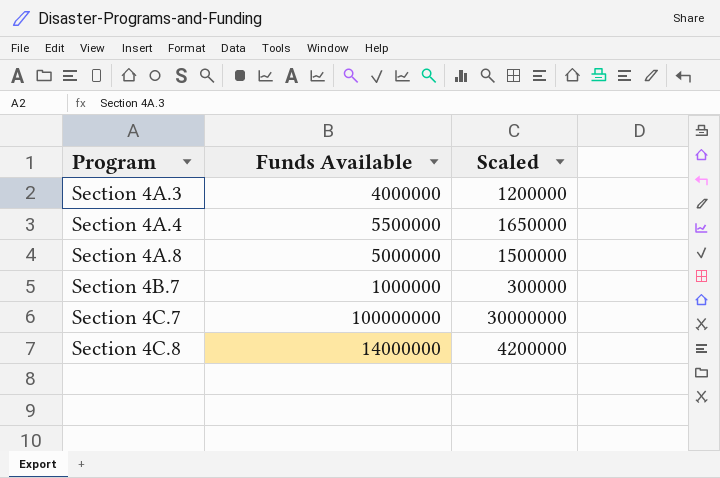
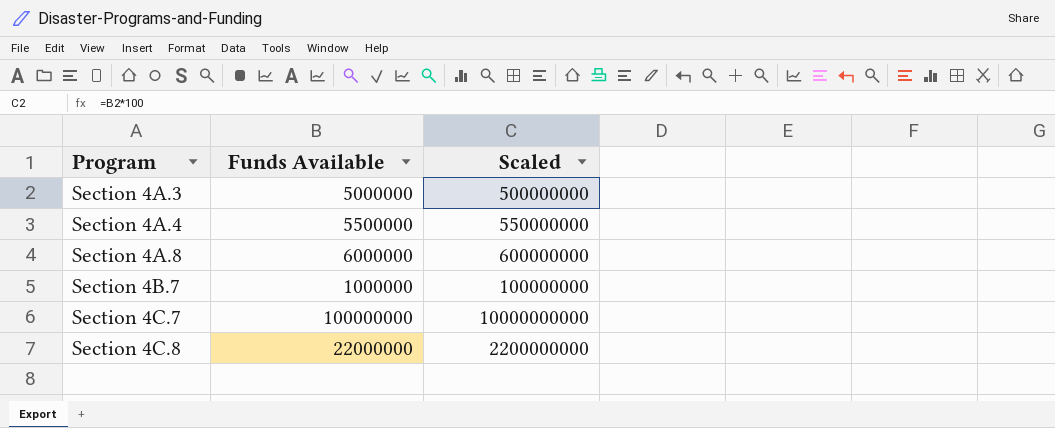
column Scaled | formula: [Funds Available] * 0.3 -> [Funds Available] * 100
Section 4A.3 | Funds Available: 4000000 -> 5000000
Section 4A.8 | Funds Available: 5000000 -> 6000000
Section 4C.8 | Funds Available: 14000000 -> 22000000

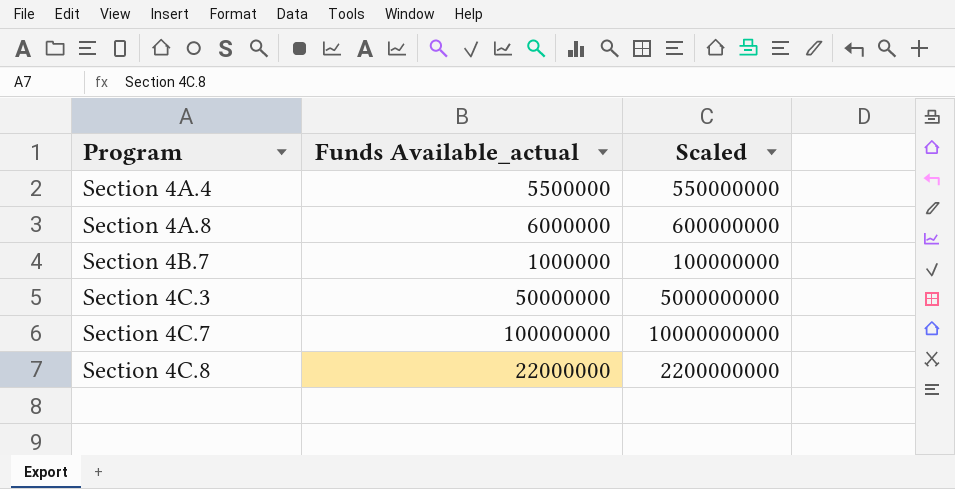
column name: Funds Available -> Funds Available_actual
row Section 4A.3: 5000000 | 500000000 -> none
row Section 4C.3: none -> 50000000 | 5000000000

